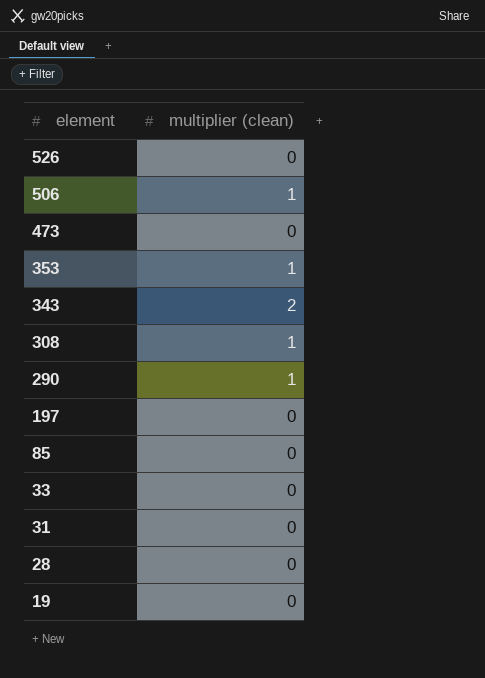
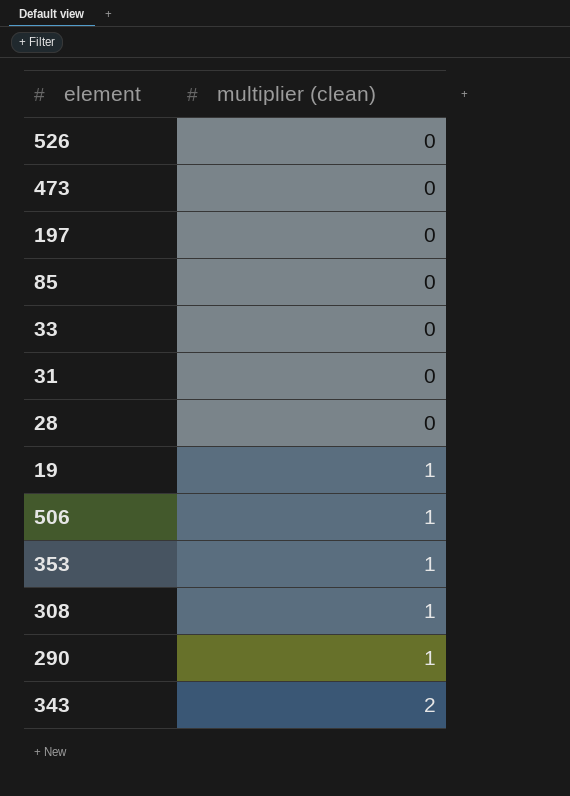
row order: element descending -> multiplier (clean) ascending
19 | multiplier (clean): 0 -> 1

